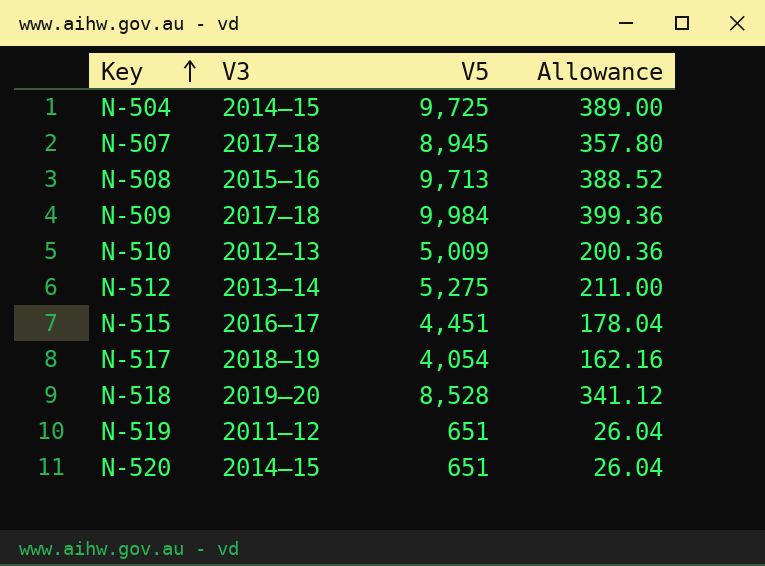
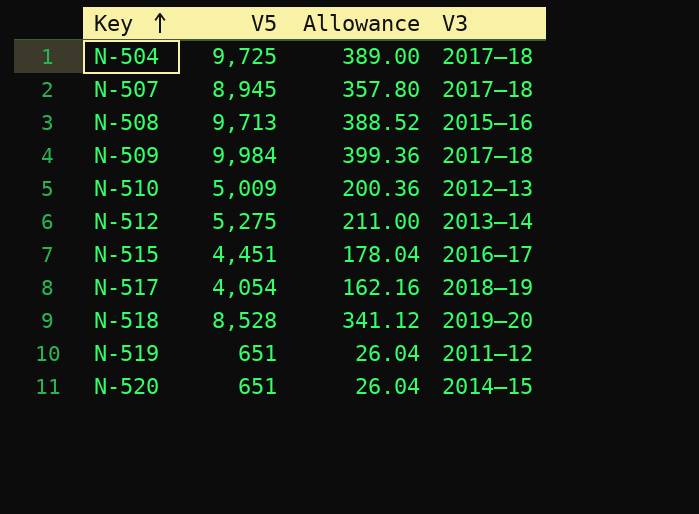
column V3 | position: 2 -> 4
N-504 | V3: 2014–15 -> 2017–18

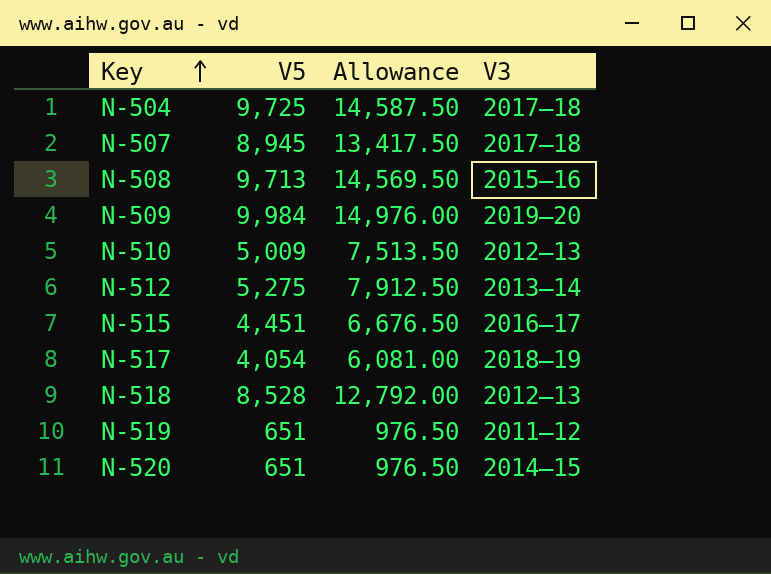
column Allowance | formula: [V5] * 0.04 -> [V5] * 1.5
N-509 | V3: 2017–18 -> 2019–20
N-518 | V3: 2019–20 -> 2012–13

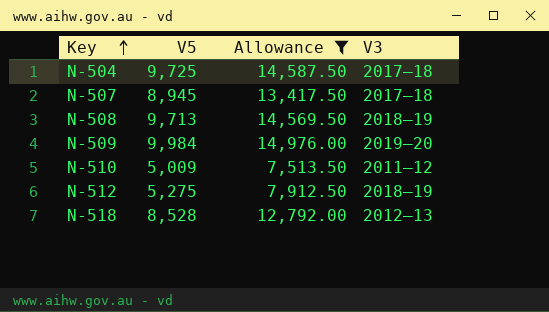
filter: none -> Allowance >= 7,513.50
N-508 | V3: 2015–16 -> 2018–19
N-510 | V3: 2012–13 -> 2011–12
N-512 | V3: 2013–14 -> 2018–19

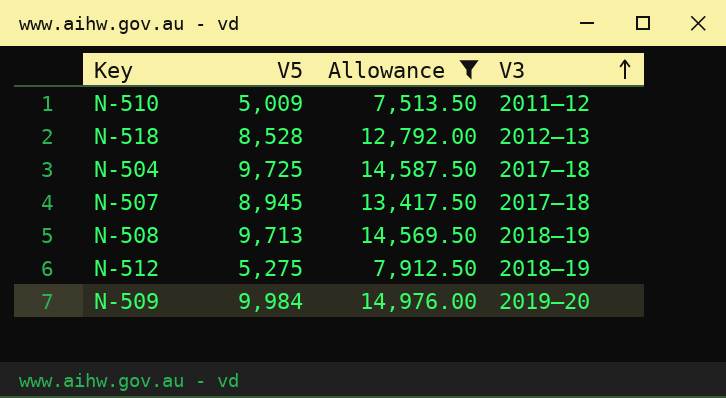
row order: Key ascending -> V3 ascending

